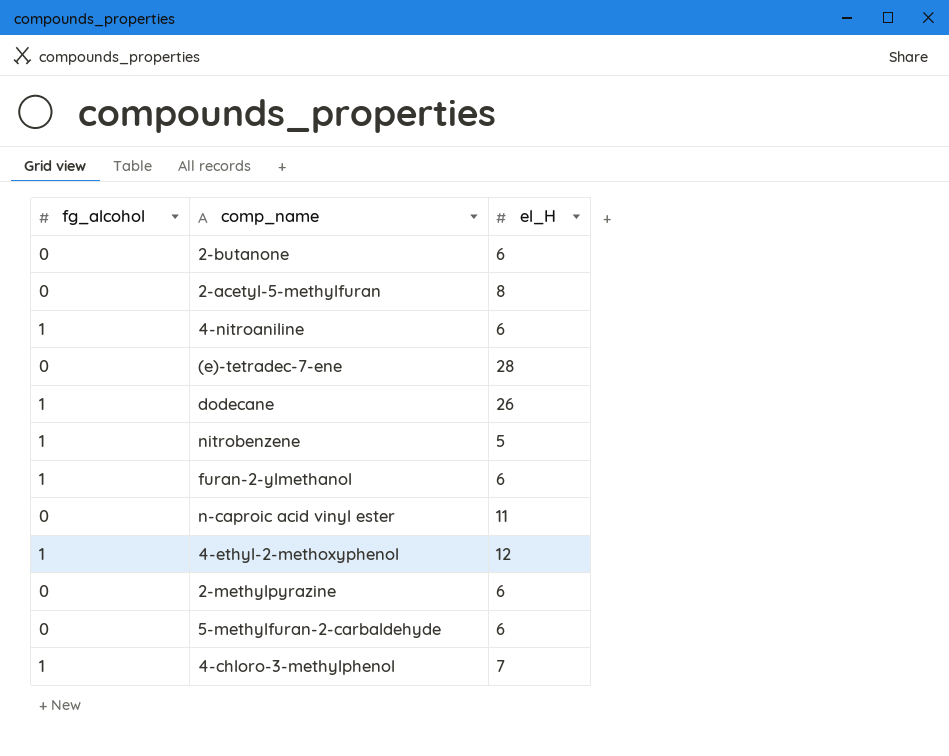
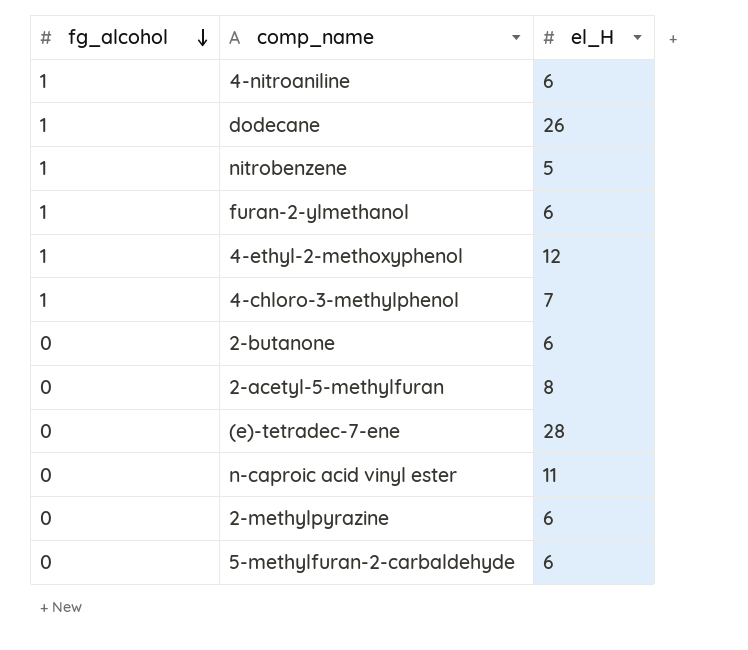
row order: none -> fg_alcohol descending

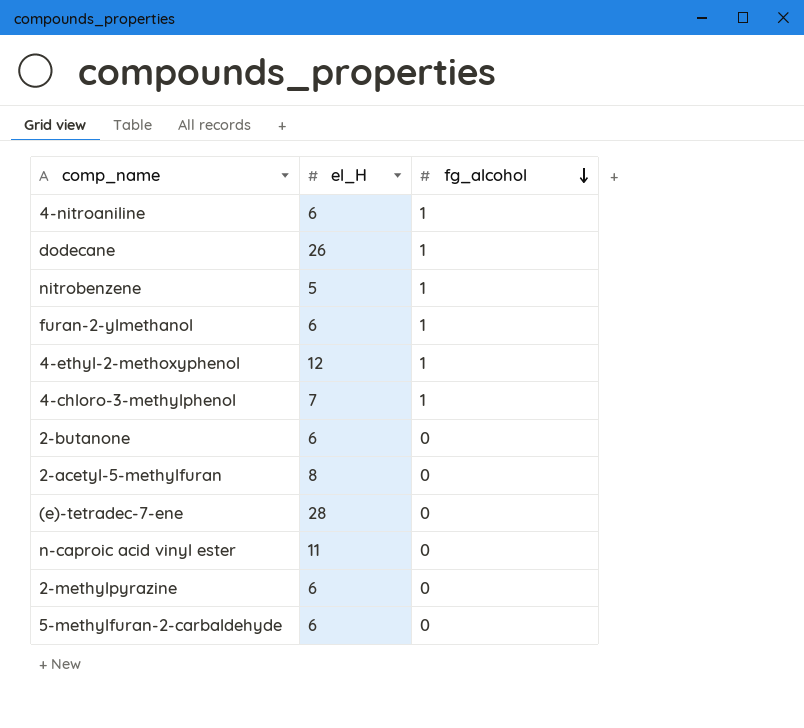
column fg_alcohol | position: 1 -> 3

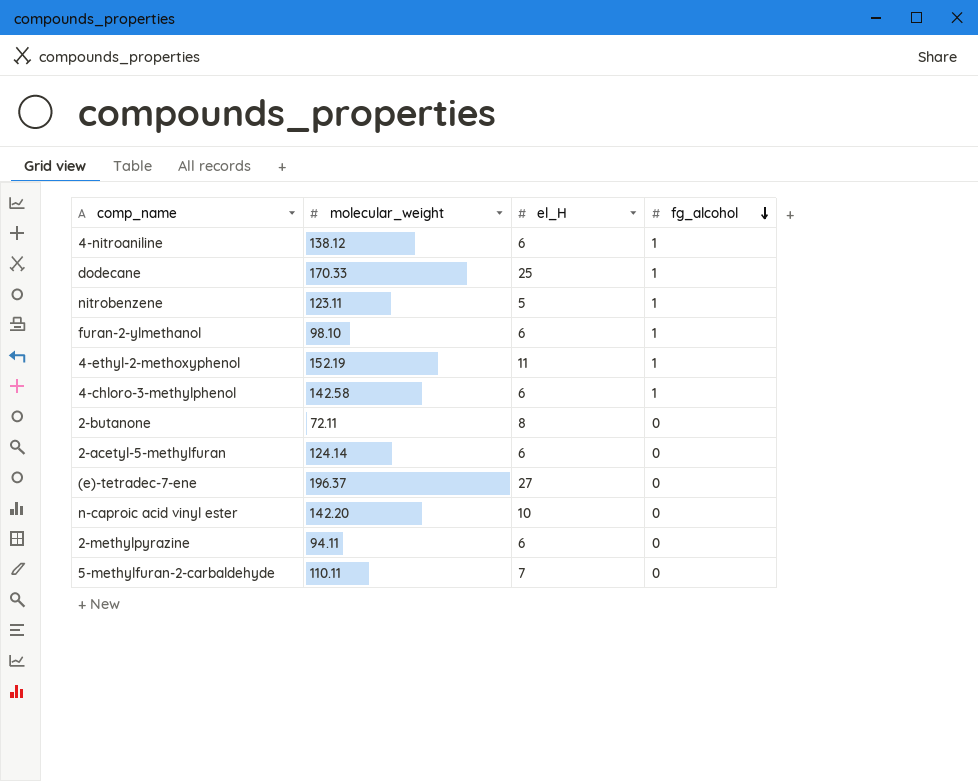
column molecular_weight | position: none -> 2
dodecane | el_H: 26 -> 25
4-ethyl-2-methoxyphenol | el_H: 12 -> 11
4-chloro-3-methylphenol | el_H: 7 -> 6
2-butanone | el_H: 6 -> 8
2-acetyl-5-methylfuran | el_H: 8 -> 6
(e)-tetradec-7-ene | el_H: 28 -> 27
n-caproic acid vinyl ester | el_H: 11 -> 10
5-methylfuran-2-carbaldehyde | el_H: 6 -> 7

